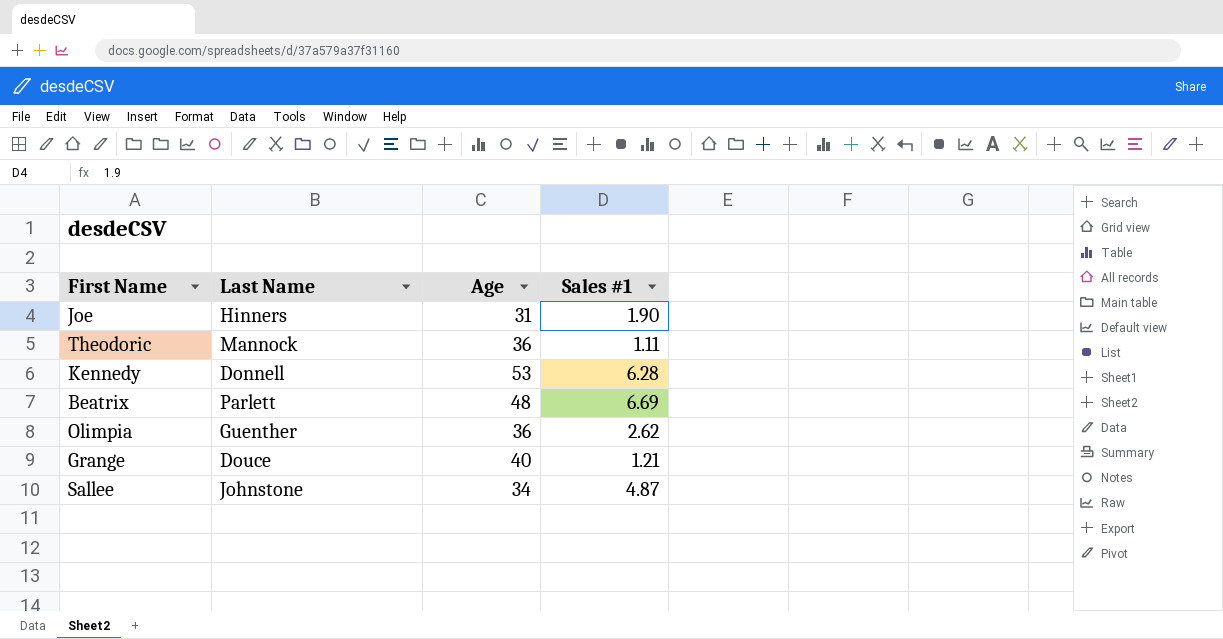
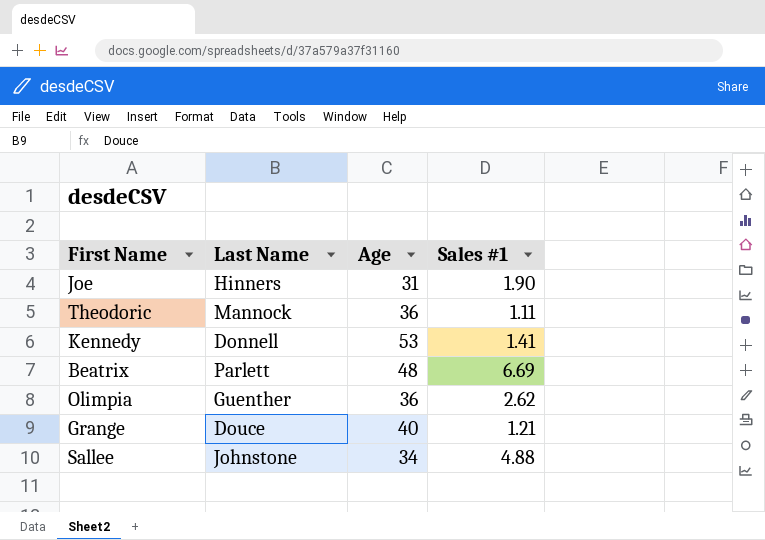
Kennedy | Sales #1: 6.28 -> 1.41
Sallee | Sales #1: 4.87 -> 4.88

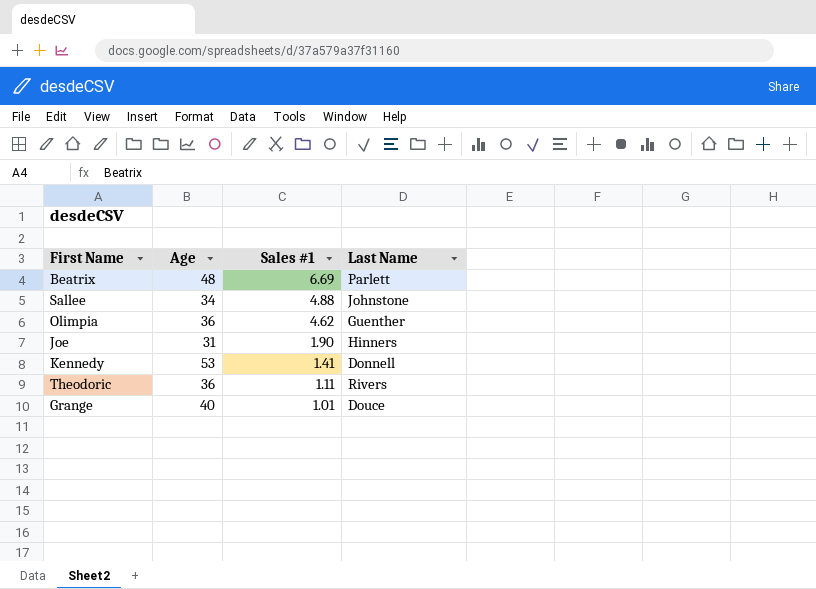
row order: none -> Sales #1 descending
column Last Name | position: 2 -> 4
Olimpia | Sales #1: 2.62 -> 4.62
Theodoric | Last Name: Mannock -> Rivers
Grange | Sales #1: 1.21 -> 1.01

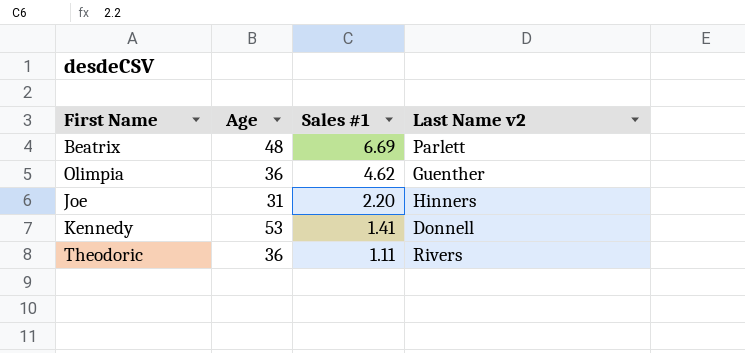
column name: Last Name -> Last Name v2
row Sallee: 34 | 4.88 | Johnstone -> none
row Grange: 40 | 1.01 | Douce -> none
Joe | Sales #1: 1.90 -> 2.20

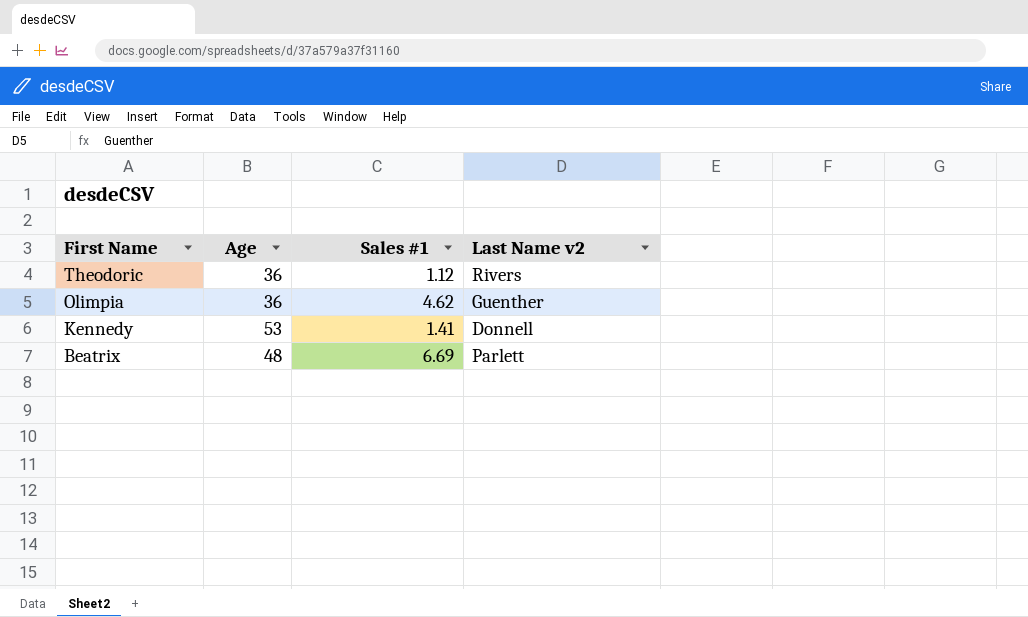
row order: Sales #1 descending -> First Name descending
row Joe: 31 | 2.20 | Hinners -> none
Theodoric | Sales #1: 1.11 -> 1.12

